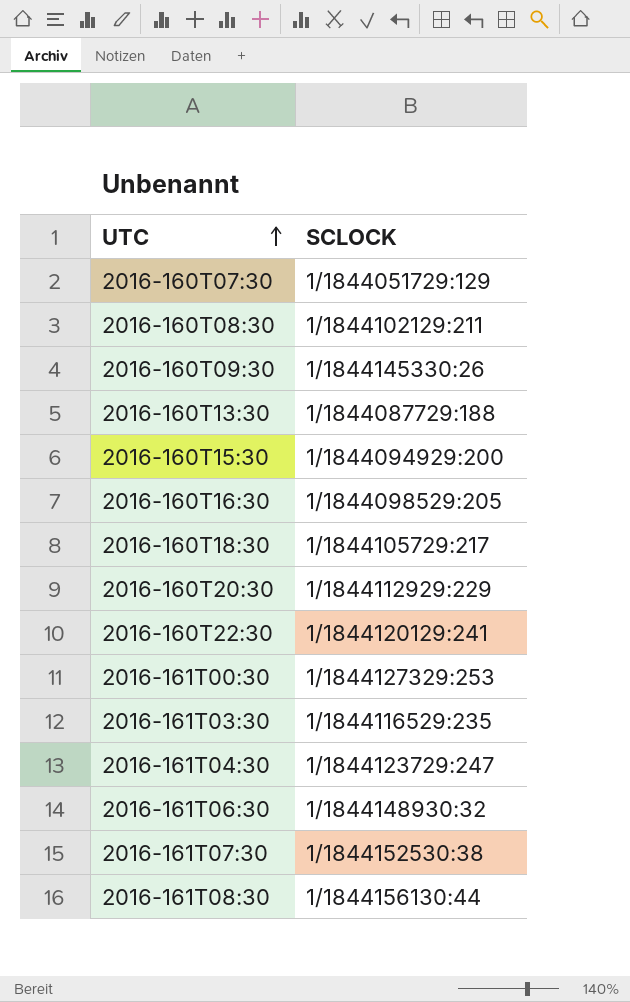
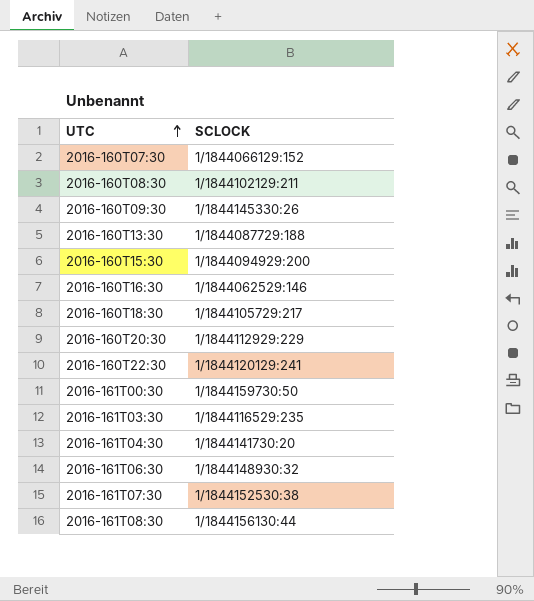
2016-160T07:30 | SCLOCK: 1/1844051729:129 -> 1/1844066129:152
2016-160T16:30 | SCLOCK: 1/1844098529:205 -> 1/1844062529:146
2016-161T00:30 | SCLOCK: 1/1844127329:253 -> 1/1844159730:50
2016-161T04:30 | SCLOCK: 1/1844123729:247 -> 1/1844141730:20

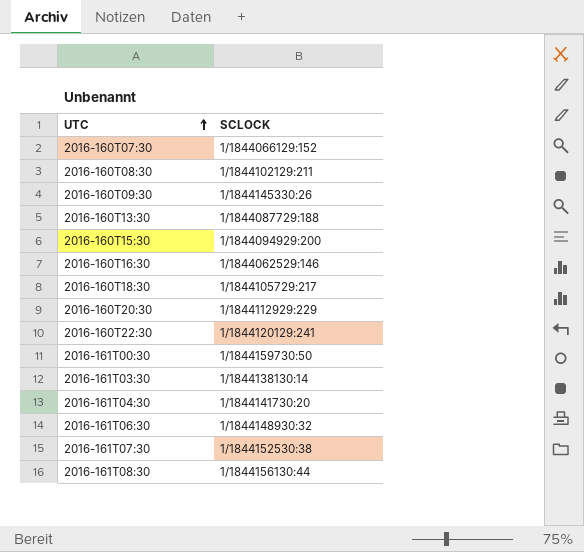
2016-161T03:30 | SCLOCK: 1/1844116529:235 -> 1/1844138130:14

